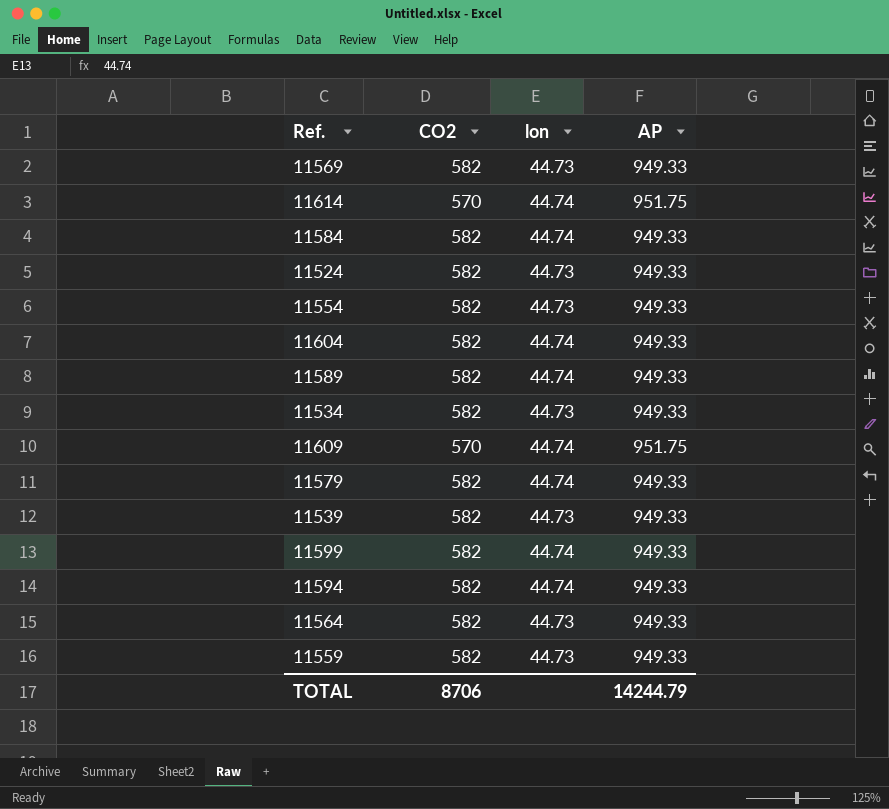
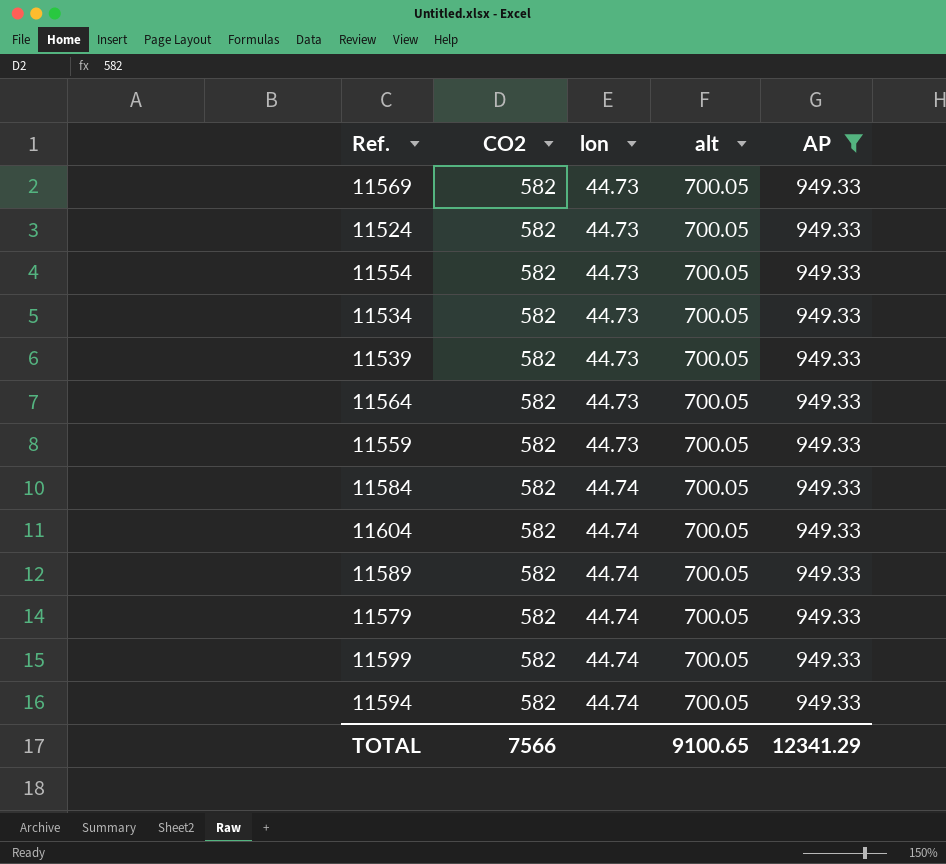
filter: none -> AP = 949.33
row order: none -> lon ascending
column alt | position: none -> 4
TOTAL | CO2: 8706 -> 7566
TOTAL | AP: 14244.79 -> 12341.29

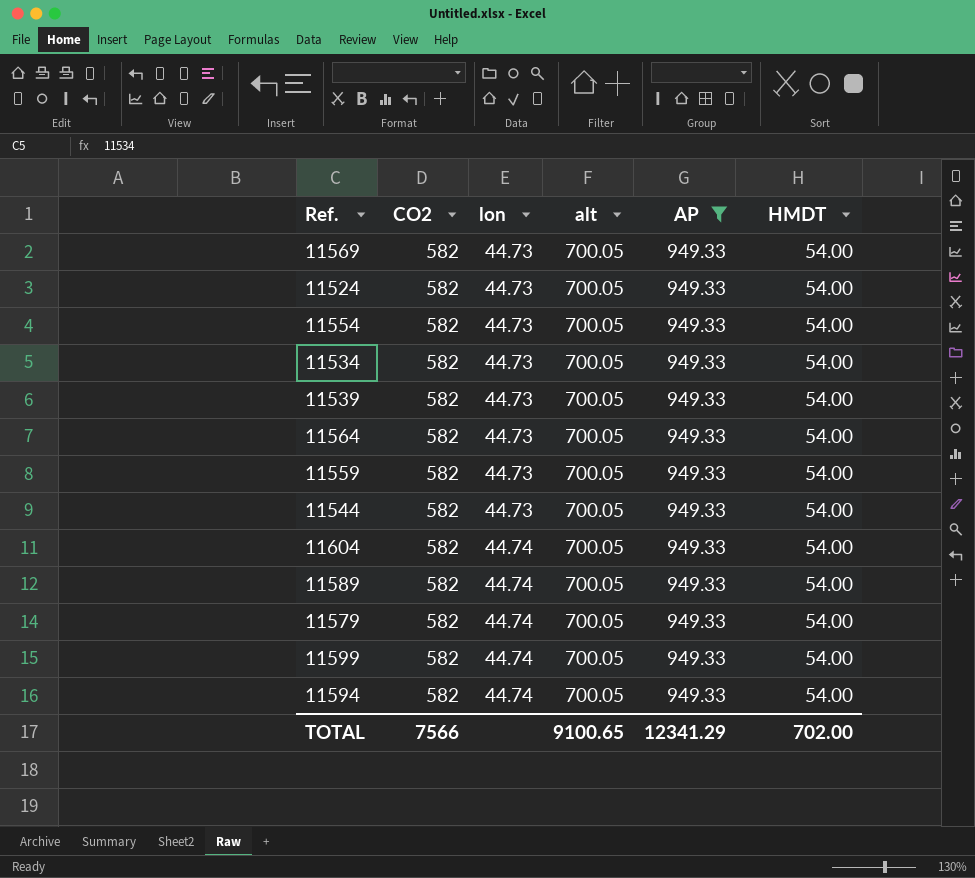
column HMDT | position: none -> 6
row 11584: 582 | 44.74 | 700.05 | 949.33 -> none
row 11544: none -> 582 | 44.73 | 700.05 | 949.33 | 54.00

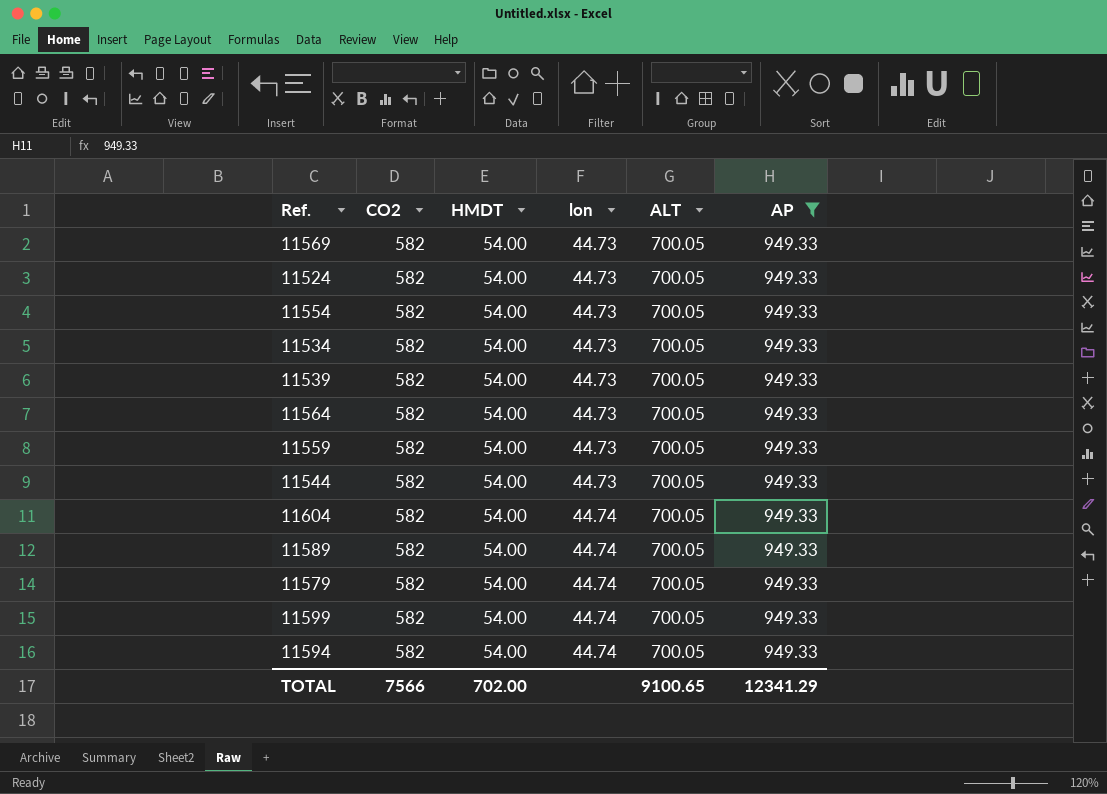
column HMDT | position: 6 -> 3
column name: alt -> ALT

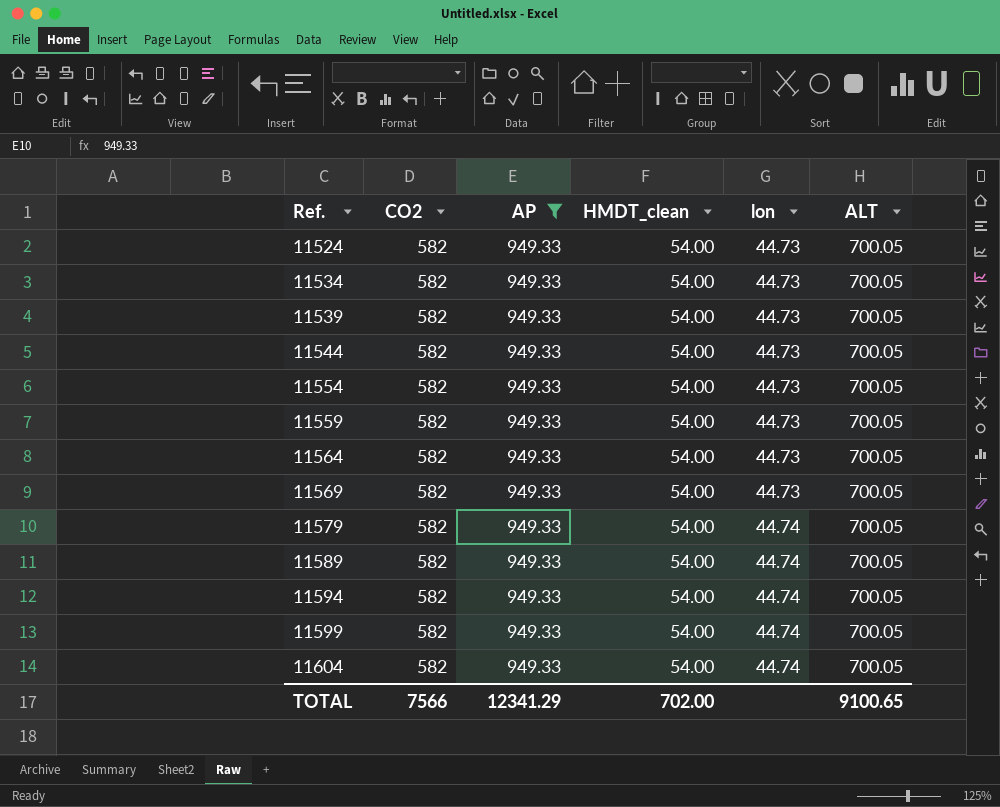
row order: lon ascending -> Ref. ascending
column AP | position: 6 -> 3
column name: HMDT -> HMDT_clean

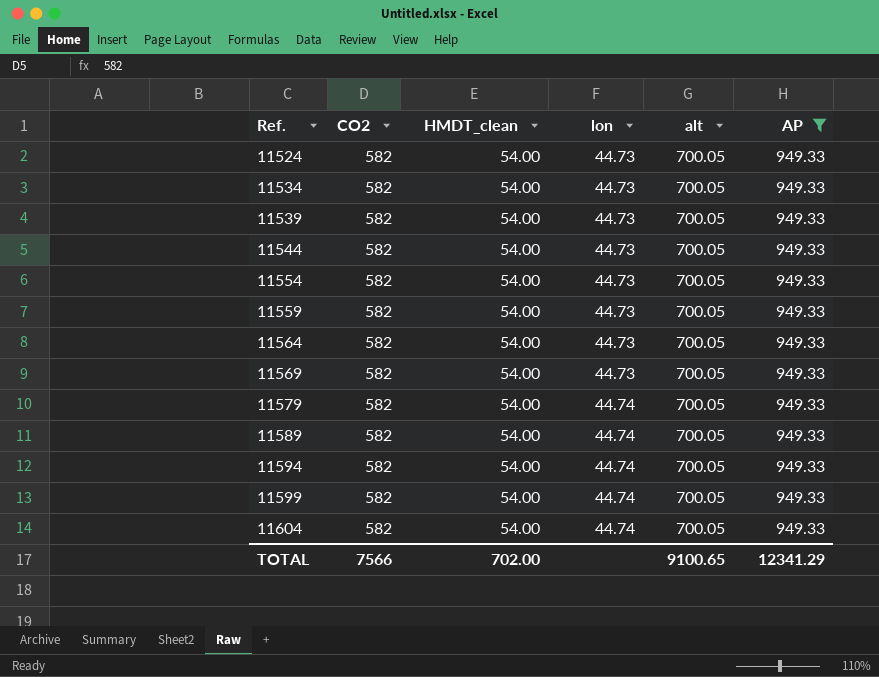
column name: ALT -> alt
column AP | position: 3 -> 6

